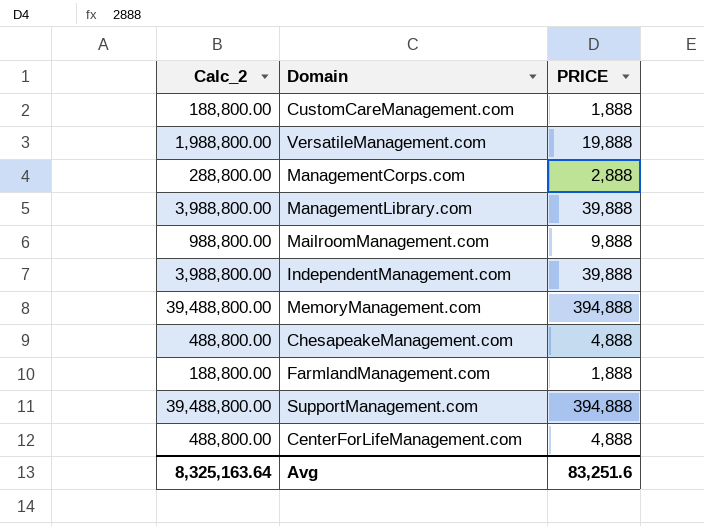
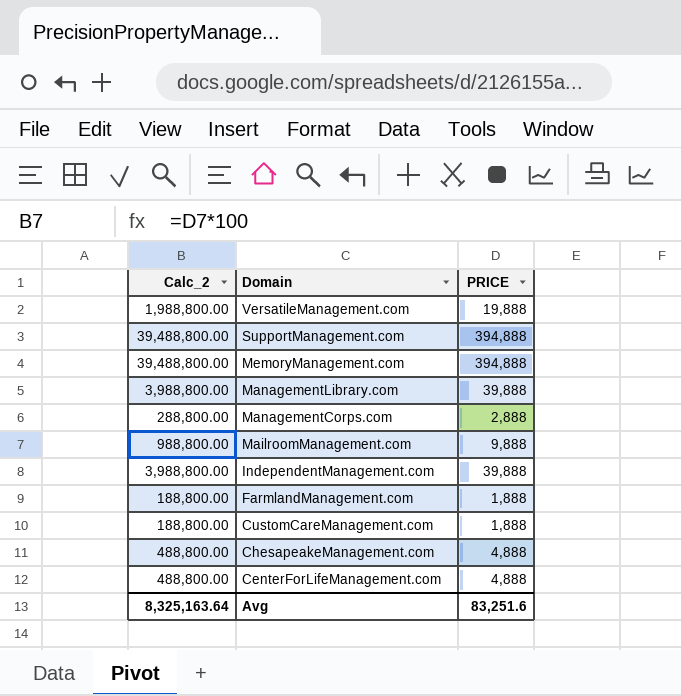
row order: none -> Domain descending

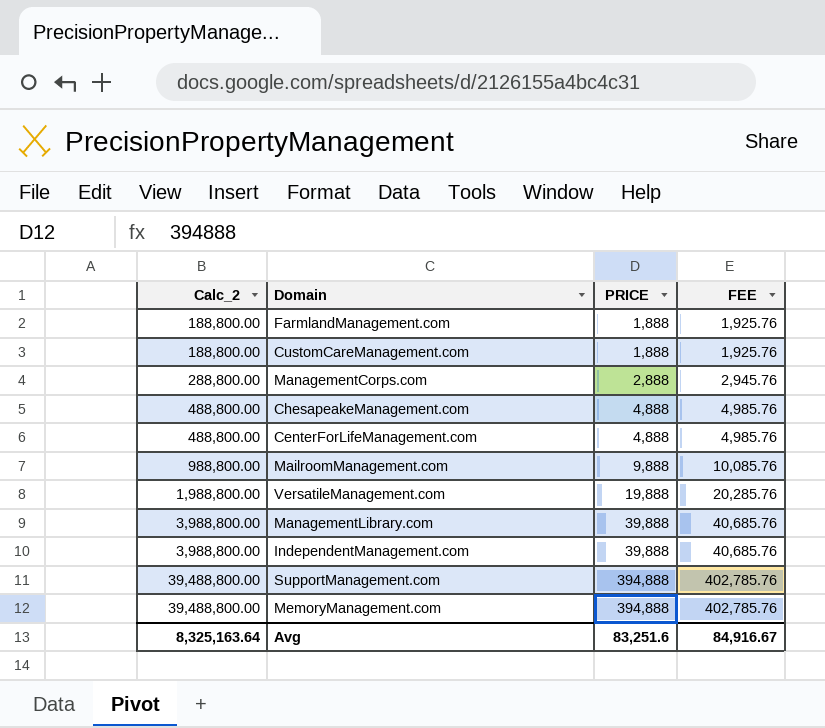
row order: Domain descending -> Calc_2 ascending
column FEE | formula: none -> [PRICE] * 1.02

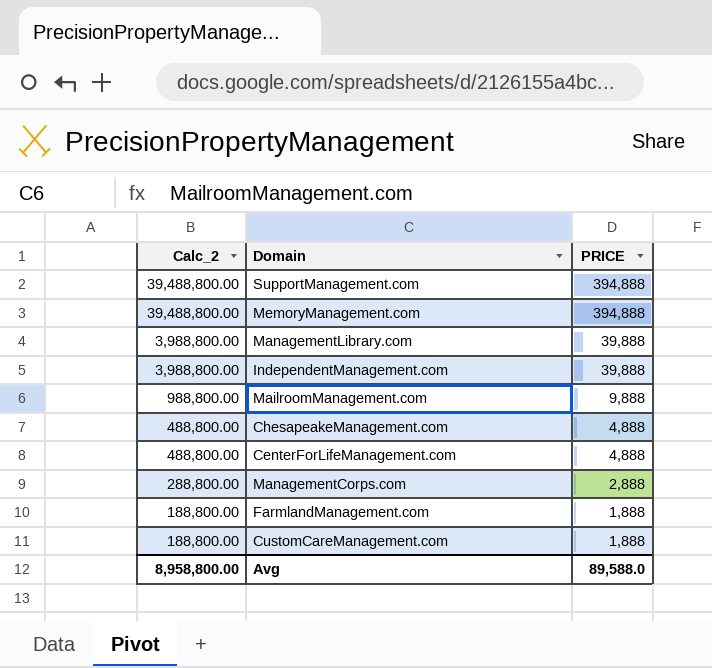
row order: Calc_2 ascending -> Calc_2 descending
column FEE | formula: [PRICE] * 1.02 -> none
row VersatileManagement.com: 1,988,800.00 | 19,888 | 20,285.76 -> none
Avg | Calc_2: 8,325,163.64 -> 8,958,800.00
Avg | PRICE: 83,251.6 -> 89,588.0

